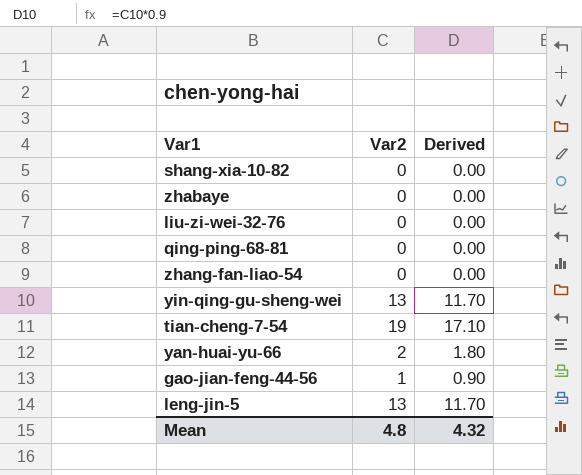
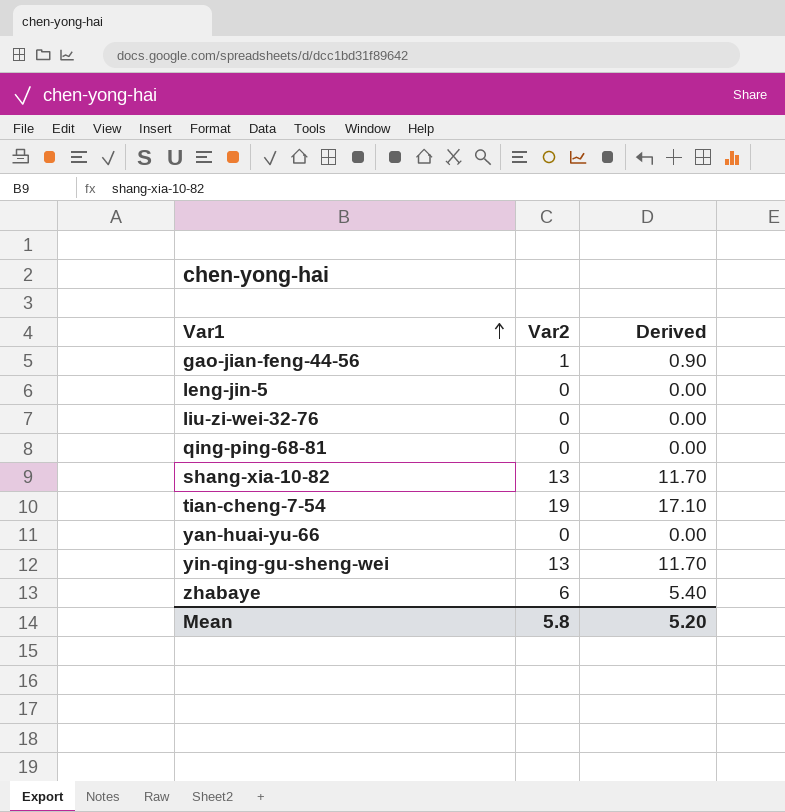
row order: none -> Var1 ascending
row zhang-fan-liao-54: 0 | 0.00 -> none
leng-jin-5 | Var2: 13 -> 0
leng-jin-5 | Derived: 11.70 -> 0.00
shang-xia-10-82 | Var2: 0 -> 13
shang-xia-10-82 | Derived: 0.00 -> 11.70
yan-huai-yu-66 | Var2: 2 -> 0
yan-huai-yu-66 | Derived: 1.80 -> 0.00
zhabaye | Var2: 0 -> 6
zhabaye | Derived: 0.00 -> 5.40
Mean | Var2: 4.8 -> 5.8
Mean | Derived: 4.32 -> 5.20

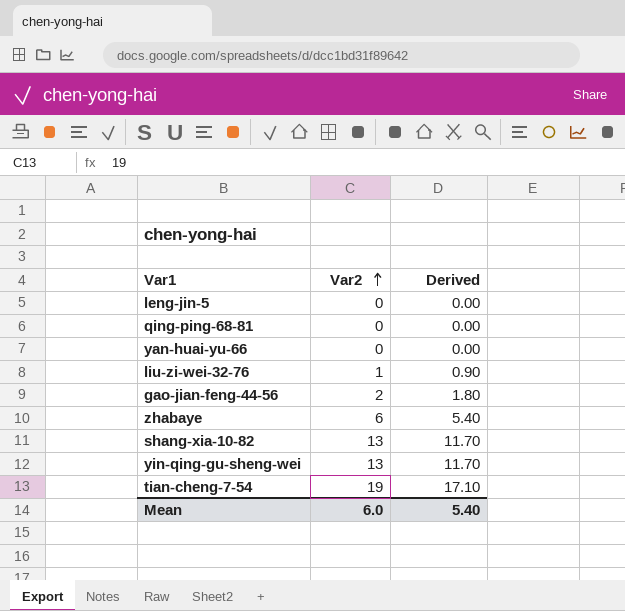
row order: Var1 ascending -> Var2 ascending
liu-zi-wei-32-76 | Var2: 0 -> 1
liu-zi-wei-32-76 | Derived: 0.00 -> 0.90
gao-jian-feng-44-56 | Var2: 1 -> 2
gao-jian-feng-44-56 | Derived: 0.90 -> 1.80
Mean | Var2: 5.8 -> 6.0
Mean | Derived: 5.20 -> 5.40

